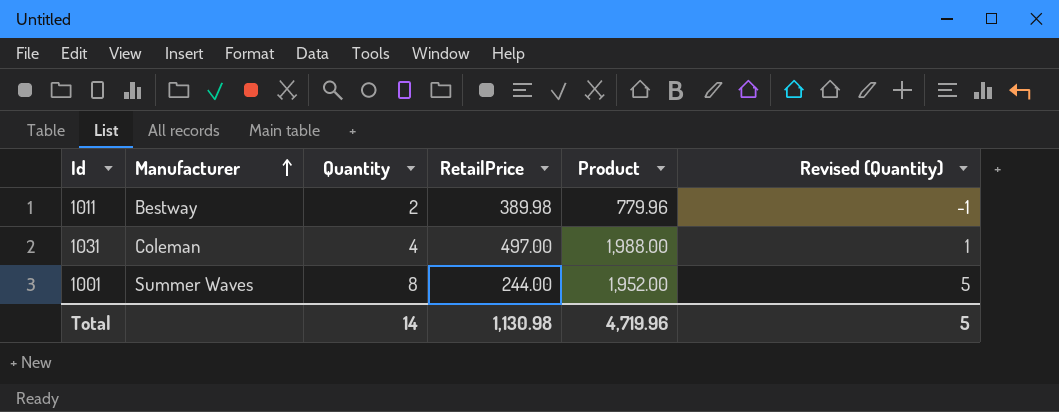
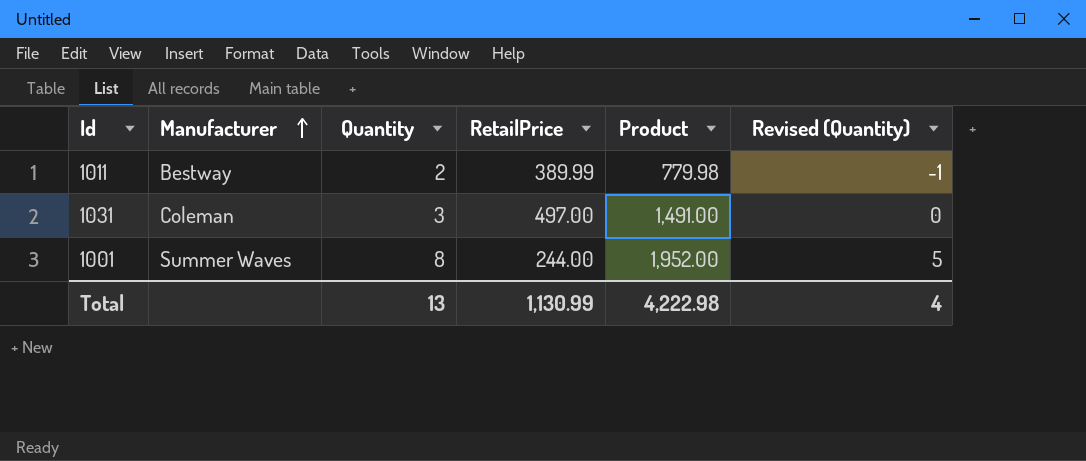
1011 | RetailPrice: 389.98 -> 389.99
1011 | Product: 779.96 -> 779.98
1031 | Quantity: 4 -> 3
1031 | Product: 1,988.00 -> 1,491.00
1031 | Revised (Quantity): 1 -> 0
Total | Quantity: 14 -> 13
Total | RetailPrice: 1,130.98 -> 1,130.99
Total | Product: 4,719.96 -> 4,222.98
Total | Revised (Quantity): 5 -> 4

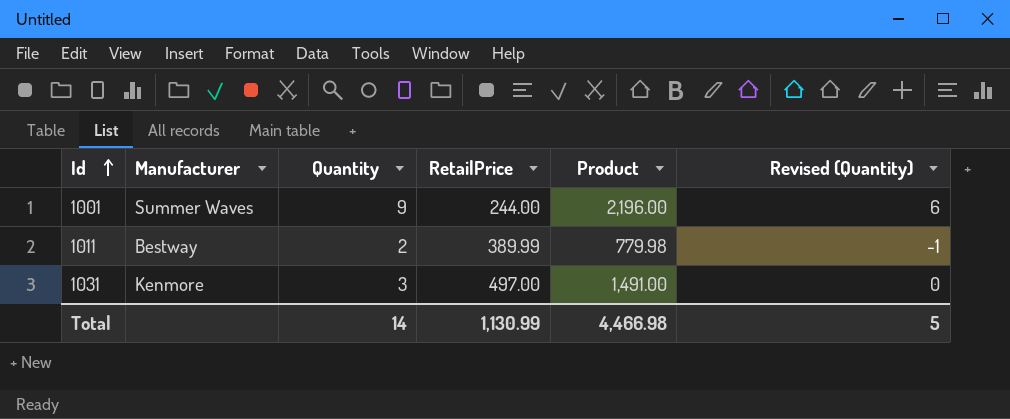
row order: Manufacturer ascending -> Id ascending
1001 | Quantity: 8 -> 9
1001 | Product: 1,952.00 -> 2,196.00
1001 | Revised (Quantity): 5 -> 6
1031 | Manufacturer: Coleman -> Kenmore
Total | Quantity: 13 -> 14
Total | Product: 4,222.98 -> 4,466.98
Total | Revised (Quantity): 4 -> 5

